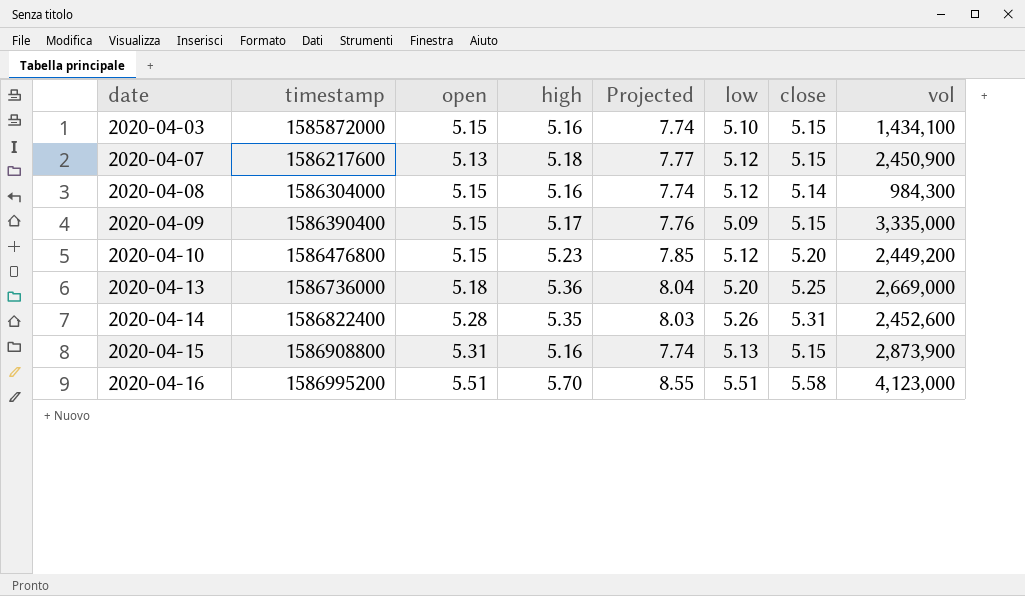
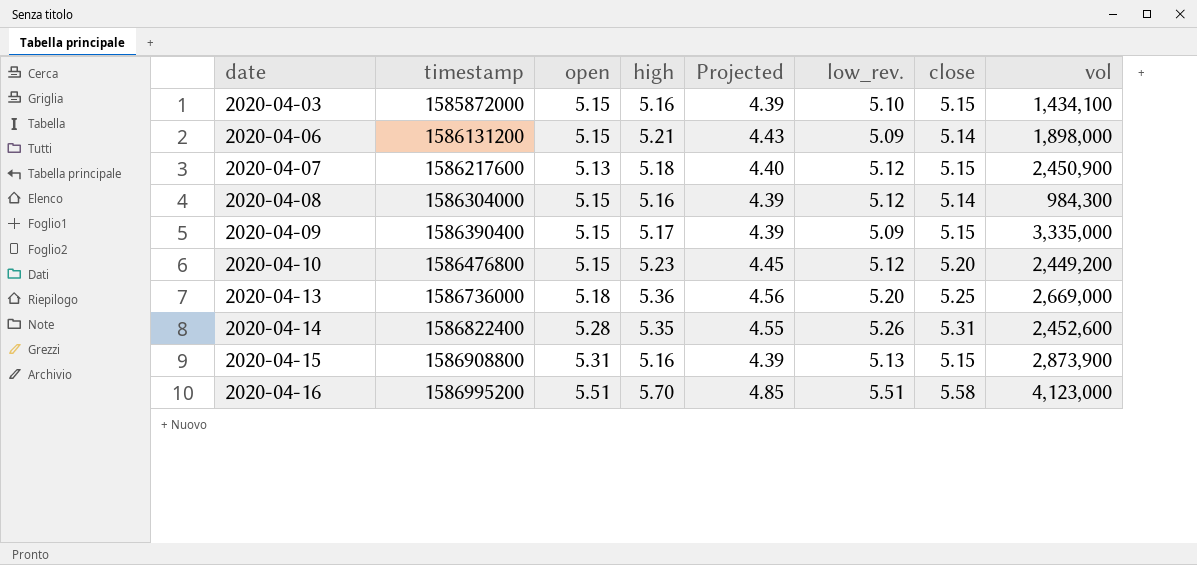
column Projected | formula: [high] * 1.5 -> [high] * 0.85
column name: low -> low_rev.
row 2020-04-06: none -> 1586131200 | 5.15 | 5.21 | 4.43 | 5.09 | 5.14 | 1,898,000

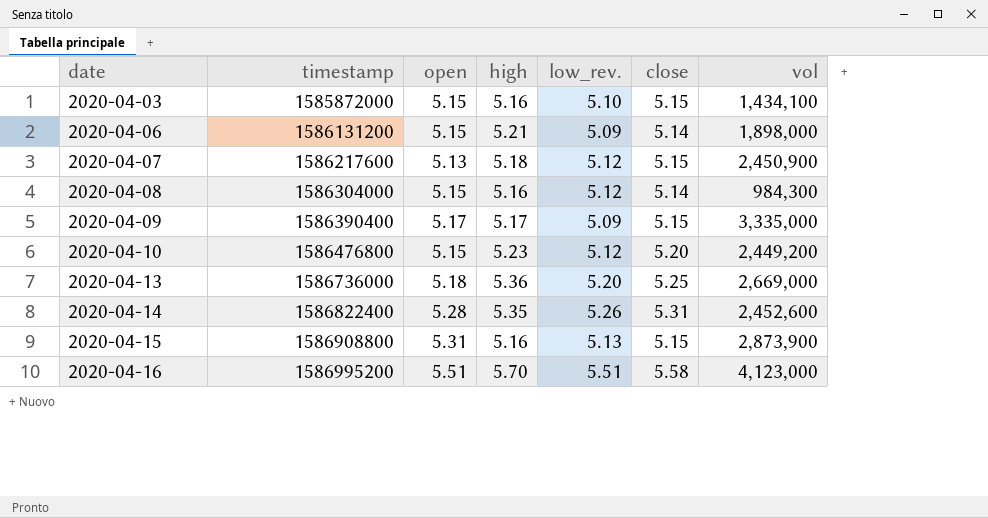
column Projected | formula: [high] * 0.85 -> none
2020-04-09 | open: 5.15 -> 5.17

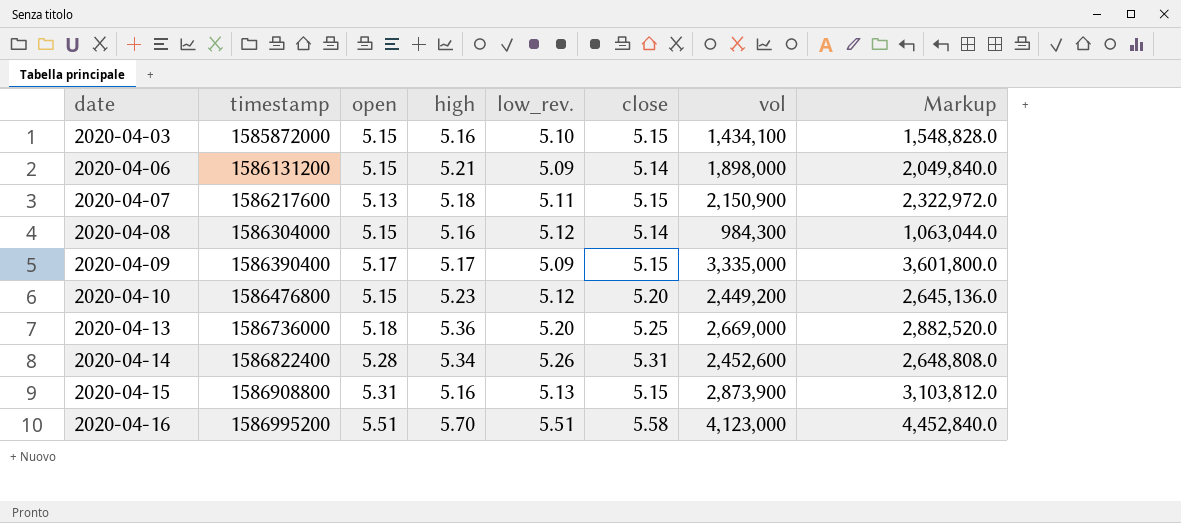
column Markup | formula: none -> [vol] * 1.08
2020-04-07 | low_rev.: 5.12 -> 5.11
2020-04-07 | vol: 2,450,900 -> 2,150,900
2020-04-14 | high: 5.35 -> 5.34

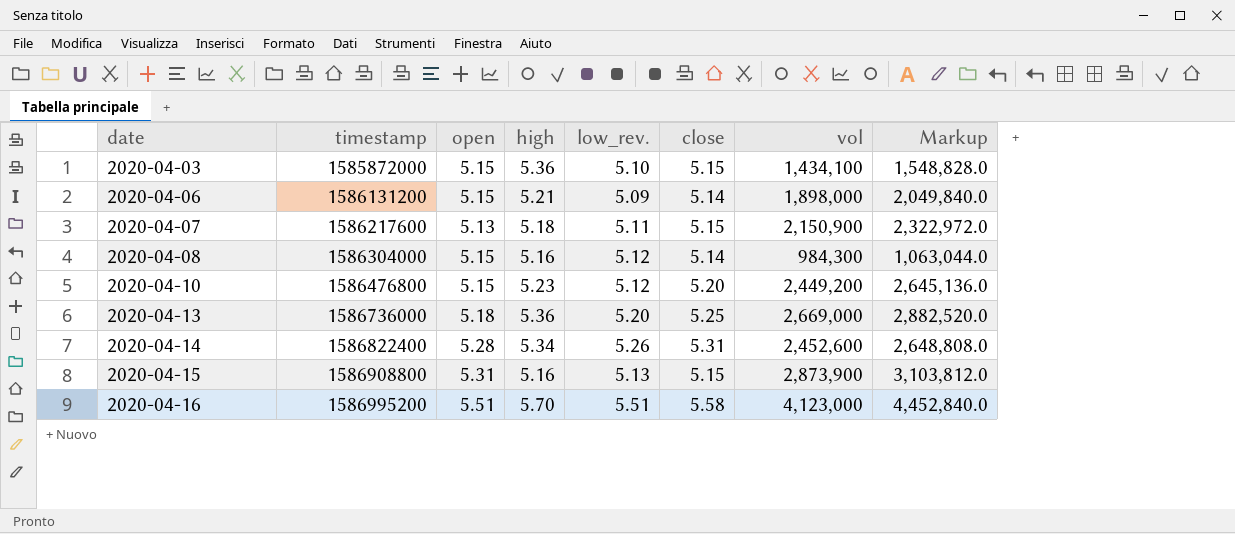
row 2020-04-09: 1586390400 | 5.17 | 5.17 | 5.09 | 5.15 | 3,335,000 | 3,601,800.0 -> none
2020-04-03 | high: 5.16 -> 5.36

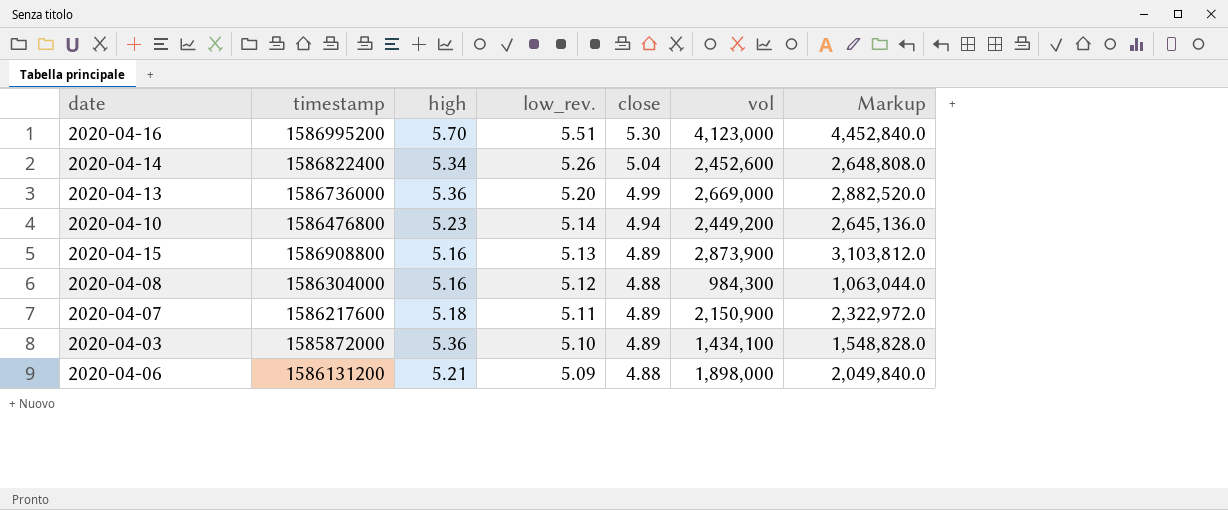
row order: date ascending -> low_rev. descending
column open | position: 3 -> none
2020-04-16 | close: 5.58 -> 5.30
2020-04-14 | close: 5.31 -> 5.04
2020-04-13 | close: 5.25 -> 4.99
2020-04-10 | low_rev.: 5.12 -> 5.14
2020-04-10 | close: 5.20 -> 4.94
2020-04-15 | close: 5.15 -> 4.89
2020-04-08 | close: 5.14 -> 4.88
2020-04-07 | close: 5.15 -> 4.89
2020-04-03 | close: 5.15 -> 4.89
2020-04-06 | close: 5.14 -> 4.88

